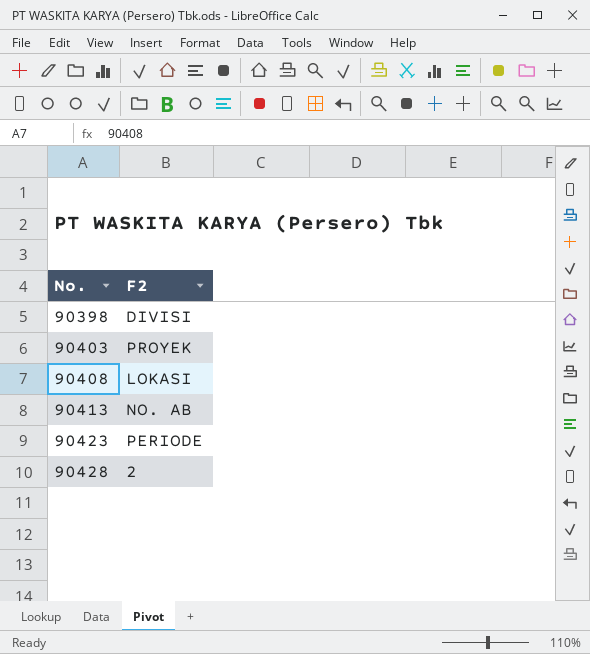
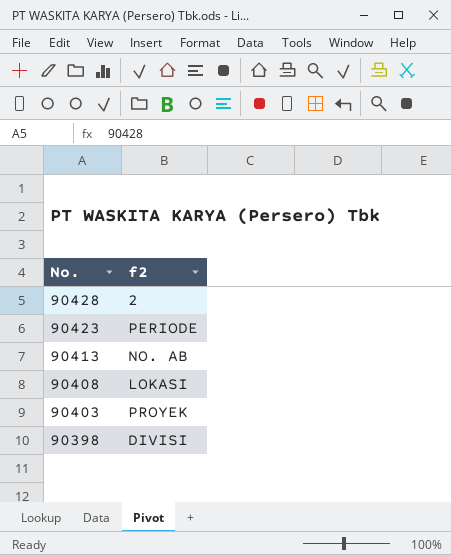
row order: No. ascending -> No. descending
column name: F2 -> f2

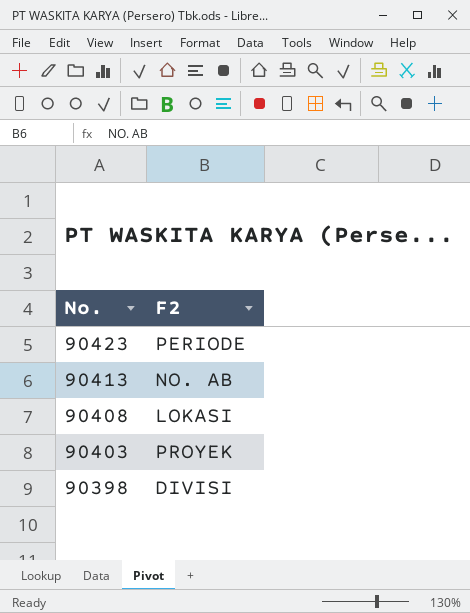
column name: f2 -> F2
row 90428: 2 -> none

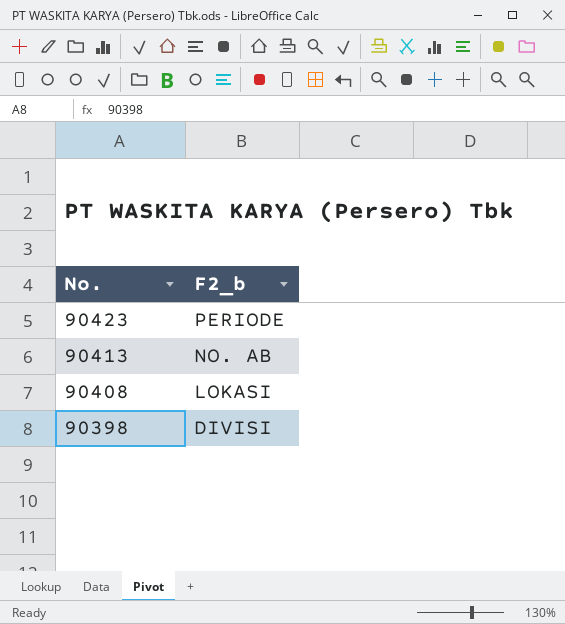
column name: F2 -> F2_b
row 90403: PROYEK -> none

